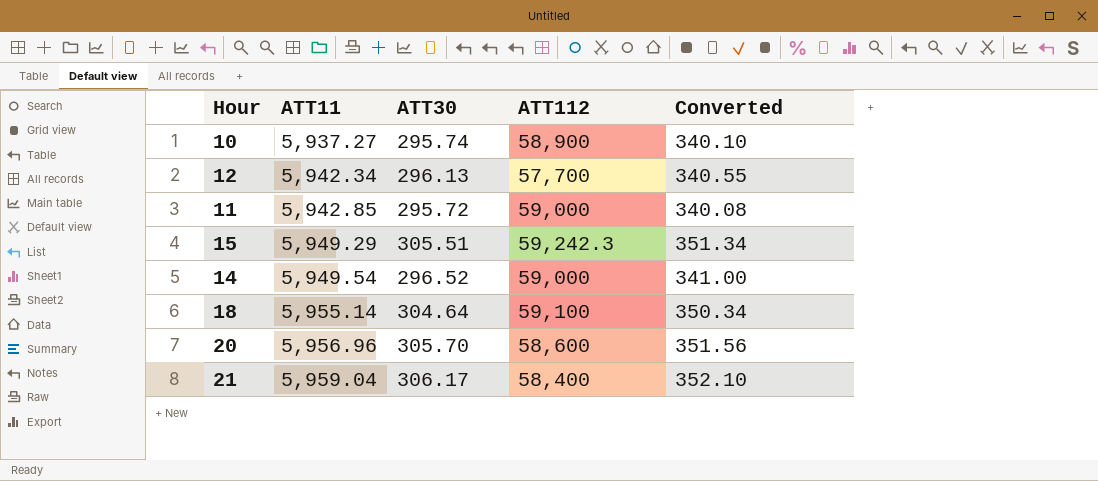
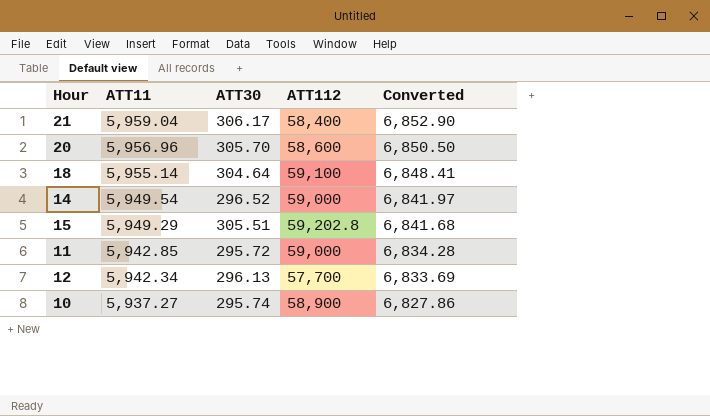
row order: ATT11 ascending -> ATT11 descending
column Converted | formula: [ATT30] * 1.15 -> [ATT11] * 1.15
15 | ATT112: 59,242.3 -> 59,202.8

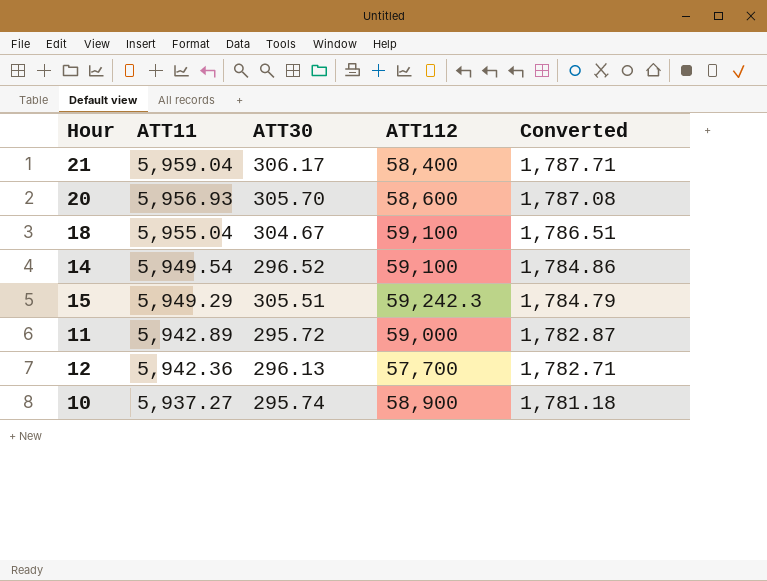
column Converted | formula: [ATT11] * 1.15 -> [ATT11] * 0.3
20 | ATT11: 5,956.96 -> 5,956.93
18 | ATT11: 5,955.14 -> 5,955.04
18 | ATT30: 304.64 -> 304.67
14 | ATT112: 59,000 -> 59,100
15 | ATT112: 59,202.8 -> 59,242.3
11 | ATT11: 5,942.85 -> 5,942.89
12 | ATT11: 5,942.34 -> 5,942.36

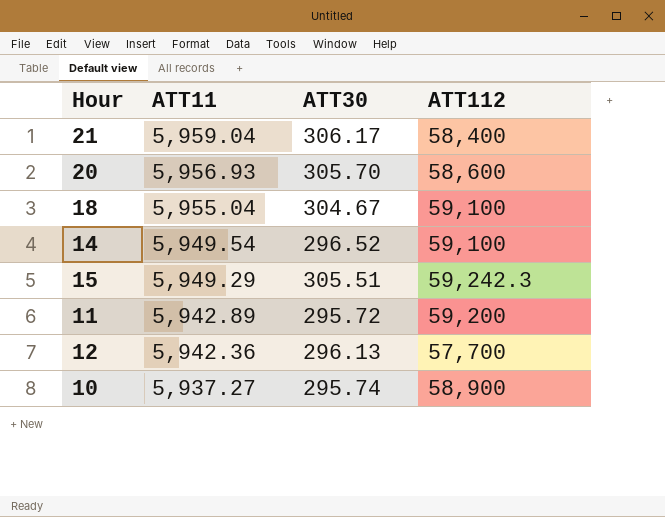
column Converted | formula: [ATT11] * 0.3 -> none
11 | ATT112: 59,000 -> 59,200

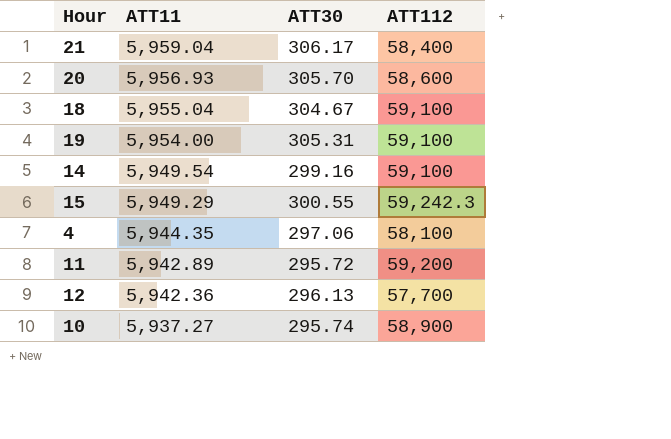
row 19: none -> 5,954.00 | 305.31 | 59,100
14 | ATT30: 296.52 -> 299.16
15 | ATT30: 305.51 -> 300.55
row 4: none -> 5,944.35 | 297.06 | 58,100

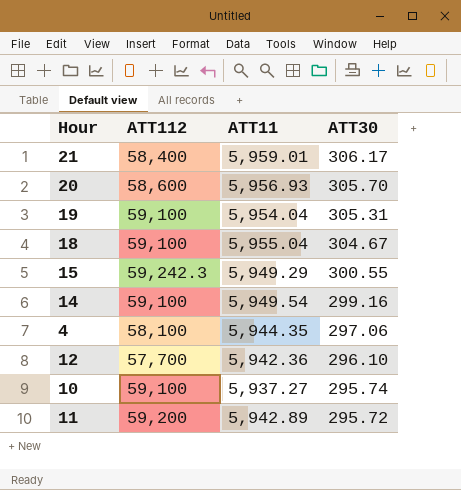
row order: ATT11 descending -> ATT30 descending
column ATT112 | position: 4 -> 2
21 | ATT11: 5,959.04 -> 5,959.01
19 | ATT11: 5,954.00 -> 5,954.04
12 | ATT30: 296.13 -> 296.10
10 | ATT112: 58,900 -> 59,100

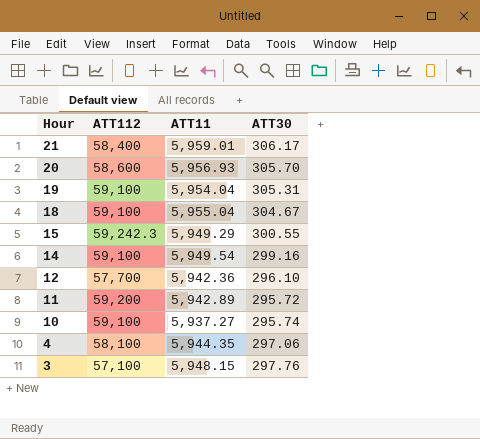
row order: ATT30 descending -> Hour descending
row 3: none -> 57,100 | 5,948.15 | 297.76

